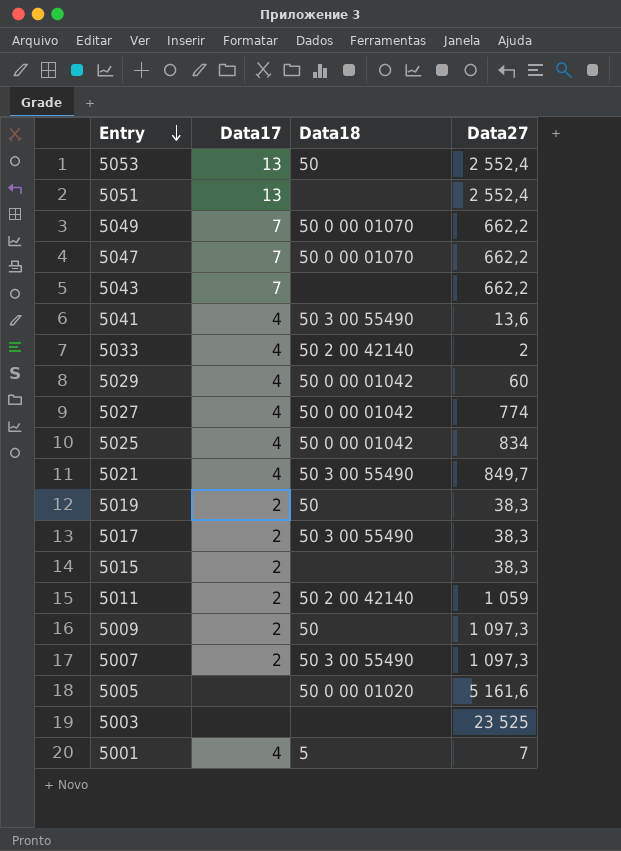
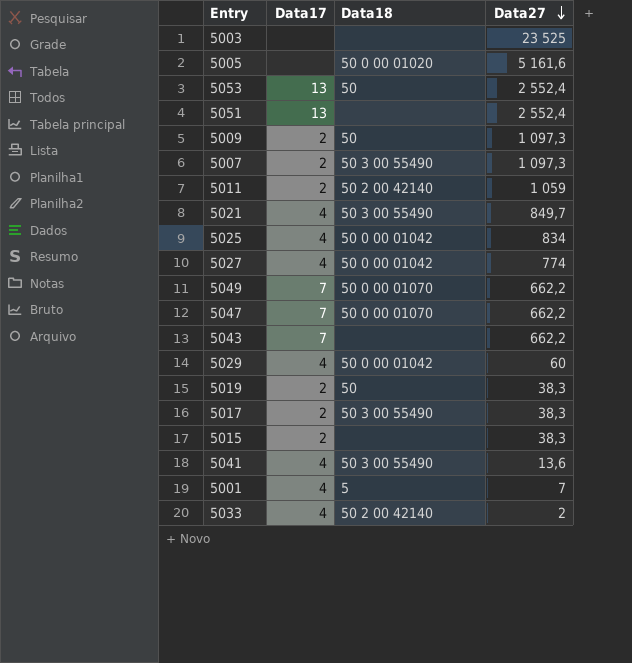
row order: Entry descending -> Data27 descending

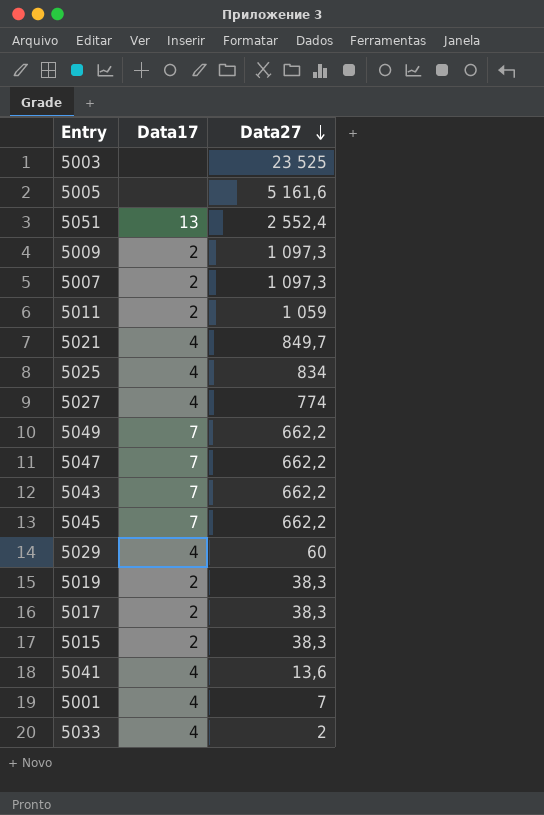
column Data18 | position: 3 -> none
row 5053: 13 | 50 | 2 552,4 -> none
row 5045: none -> 7 | 662,2

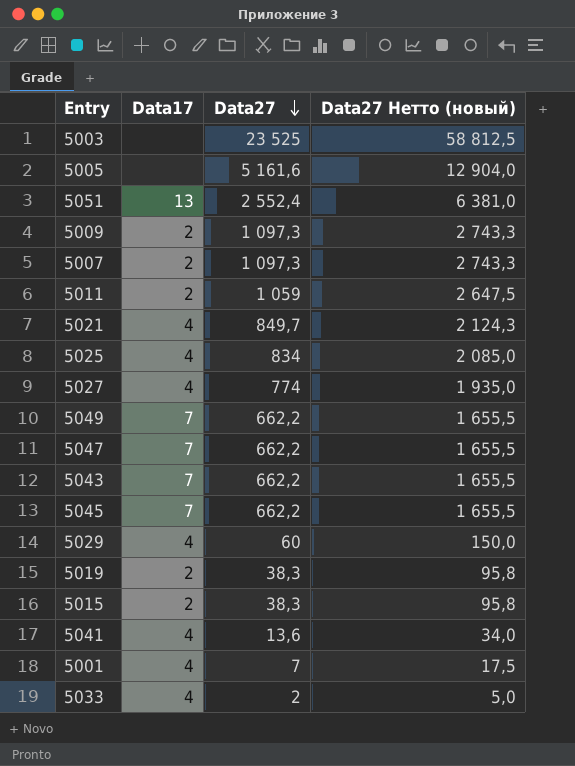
column Data27 Нетто (новый) | formula: none -> [Data27] * 2,5
row 5017: 2 | 38,3 -> none

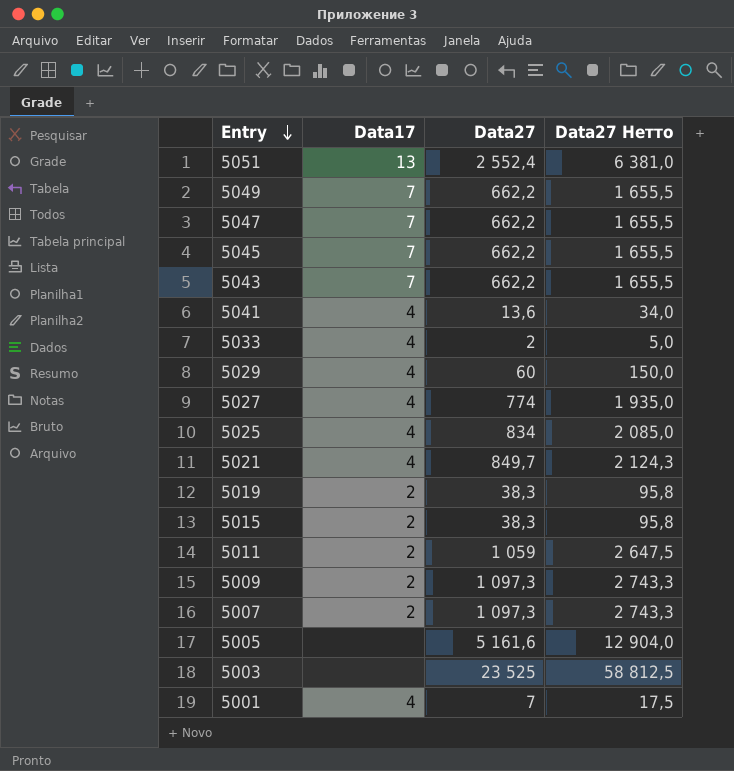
row order: Data27 descending -> Entry descending
column name: Data27 Нетто (новый) -> Data27 Нетто

